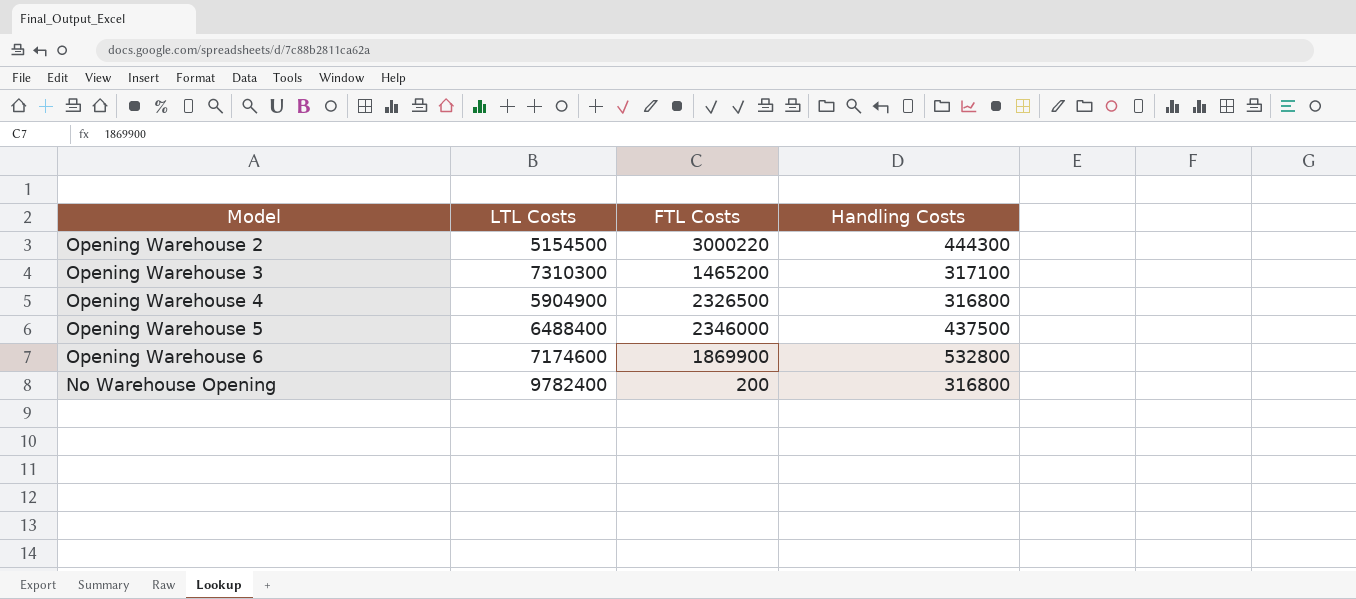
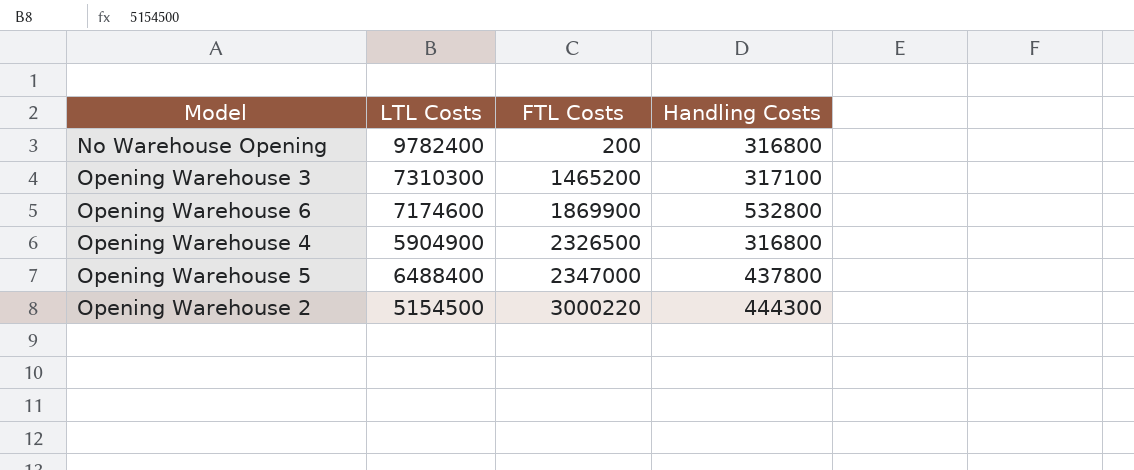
row order: none -> FTL Costs ascending
Opening Warehouse 5 | FTL Costs: 2346000 -> 2347000
Opening Warehouse 5 | Handling Costs: 437500 -> 437800

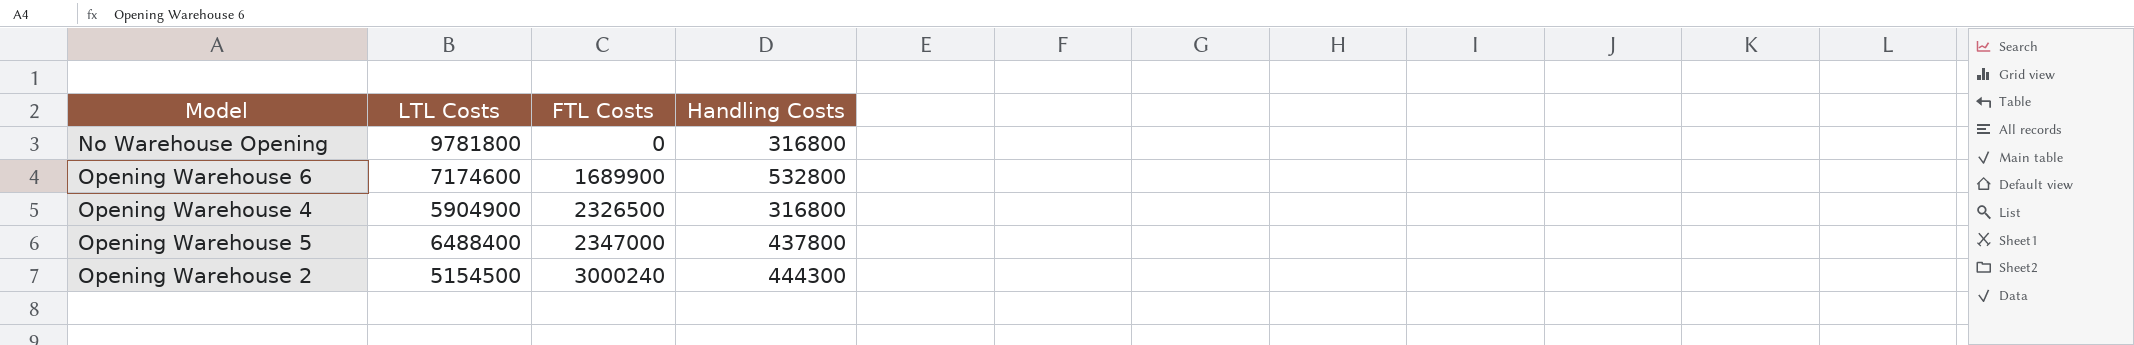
row Opening Warehouse 3: 7310300 | 1465200 | 317100 -> none
No Warehouse Opening | LTL Costs: 9782400 -> 9781800
No Warehouse Opening | FTL Costs: 200 -> 0
Opening Warehouse 6 | FTL Costs: 1869900 -> 1689900
Opening Warehouse 2 | FTL Costs: 3000220 -> 3000240

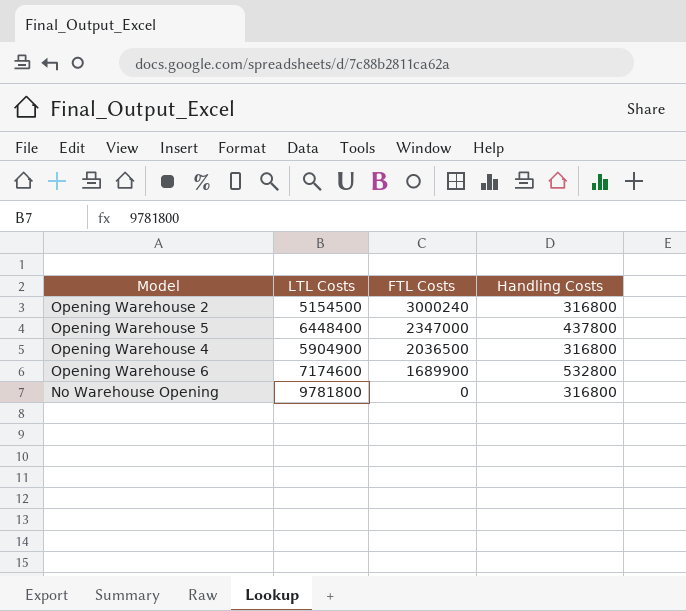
row order: FTL Costs ascending -> FTL Costs descending
Opening Warehouse 2 | Handling Costs: 444300 -> 316800
Opening Warehouse 5 | LTL Costs: 6488400 -> 6448400
Opening Warehouse 4 | FTL Costs: 2326500 -> 2036500

